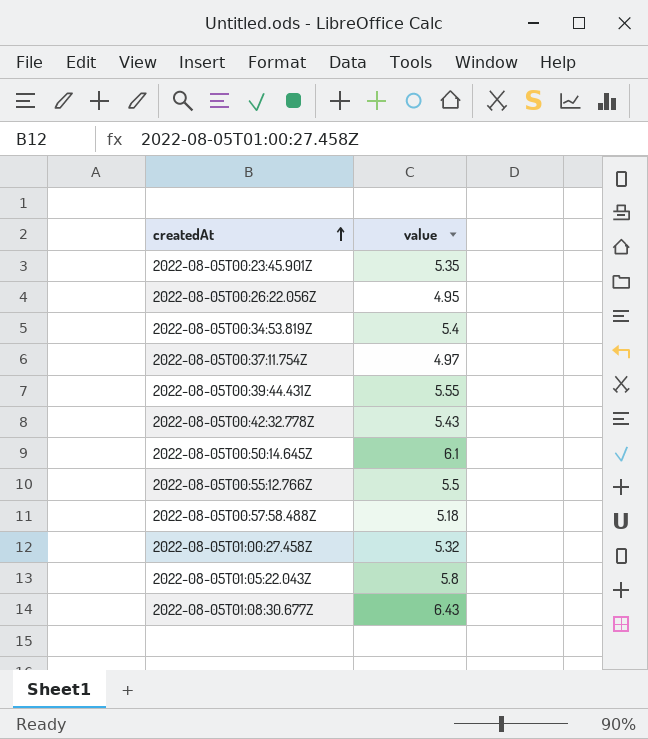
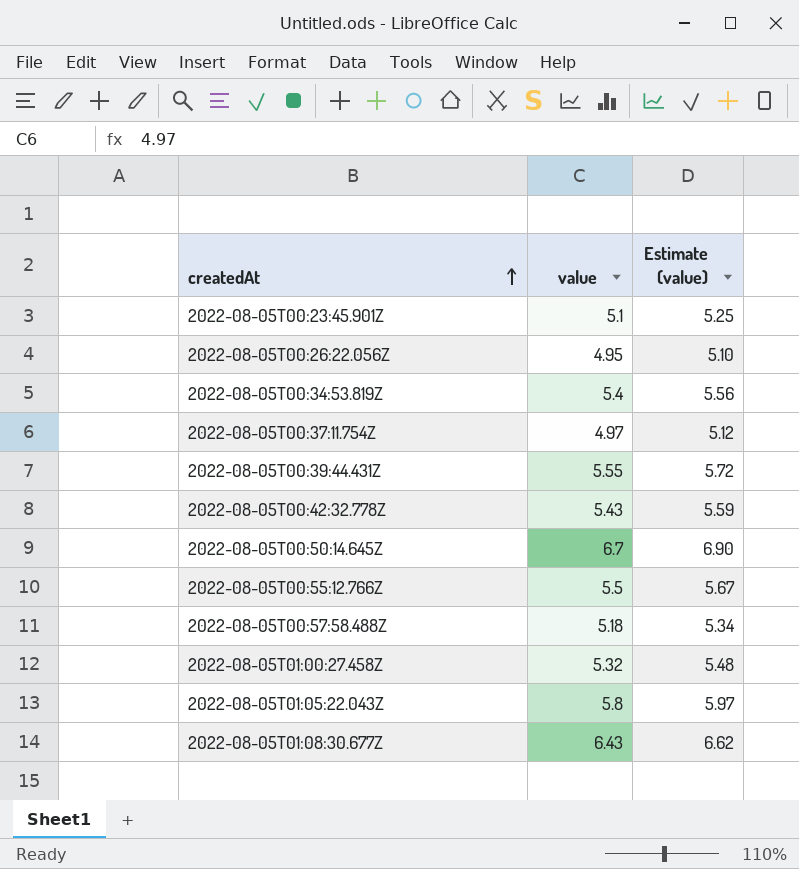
column Estimate (value) | formula: none -> [value] * 1.03
2022-08-05T00:23:45.901Z | value: 5.35 -> 5.1
2022-08-05T00:50:14.645Z | value: 6.1 -> 6.7

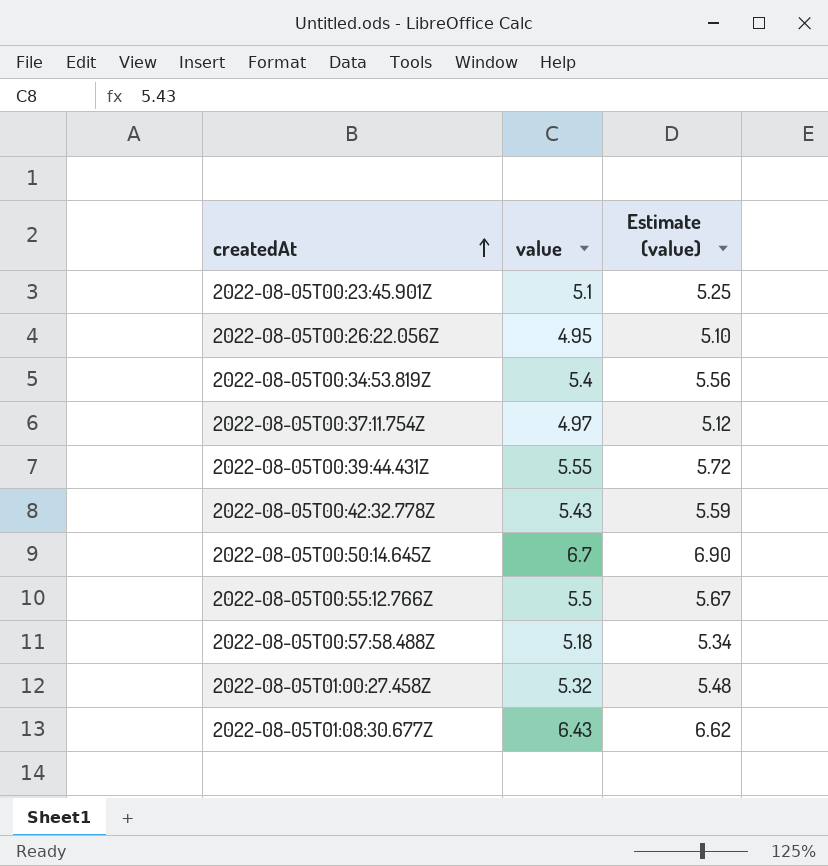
row 2022-08-05T01:05:22.043Z: 5.8 | 5.97 -> none

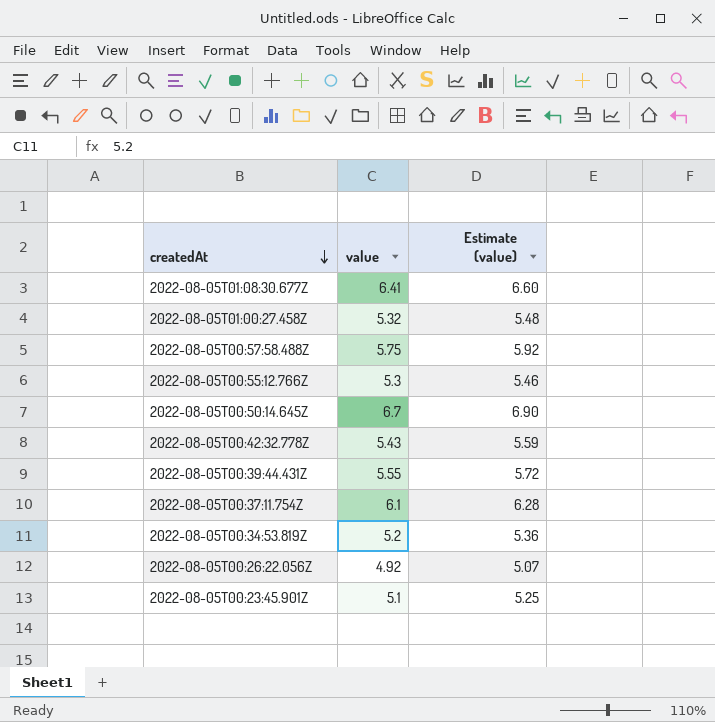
row order: createdAt ascending -> createdAt descending
2022-08-05T01:08:30.677Z | value: 6.43 -> 6.41
2022-08-05T01:08:30.677Z | Estimate (value): 6.62 -> 6.60
2022-08-05T00:57:58.488Z | value: 5.18 -> 5.75
2022-08-05T00:57:58.488Z | Estimate (value): 5.34 -> 5.92
2022-08-05T00:55:12.766Z | value: 5.5 -> 5.3
2022-08-05T00:55:12.766Z | Estimate (value): 5.67 -> 5.46
2022-08-05T00:37:11.754Z | value: 4.97 -> 6.1
2022-08-05T00:37:11.754Z | Estimate (value): 5.12 -> 6.28
2022-08-05T00:34:53.819Z | value: 5.4 -> 5.2
2022-08-05T00:34:53.819Z | Estimate (value): 5.56 -> 5.36
2022-08-05T00:26:22.056Z | value: 4.95 -> 4.92
2022-08-05T00:26:22.056Z | Estimate (value): 5.10 -> 5.07

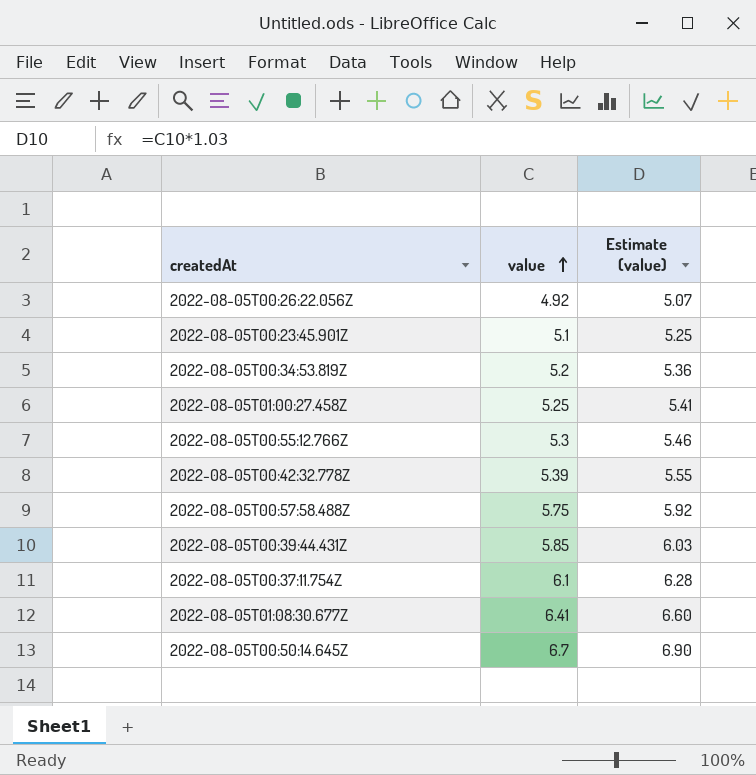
row order: createdAt descending -> value ascending
2022-08-05T01:00:27.458Z | value: 5.32 -> 5.25
2022-08-05T01:00:27.458Z | Estimate (value): 5.48 -> 5.41
2022-08-05T00:42:32.778Z | value: 5.43 -> 5.39
2022-08-05T00:42:32.778Z | Estimate (value): 5.59 -> 5.55
2022-08-05T00:39:44.431Z | value: 5.55 -> 5.85
2022-08-05T00:39:44.431Z | Estimate (value): 5.72 -> 6.03

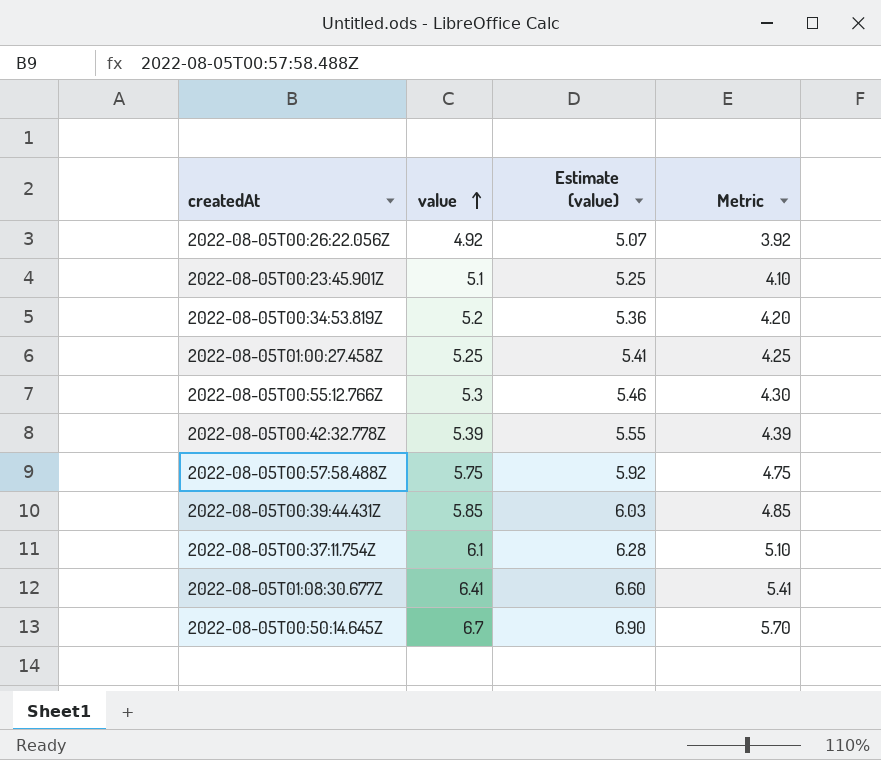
column Metric | formula: none -> [value] - 1

